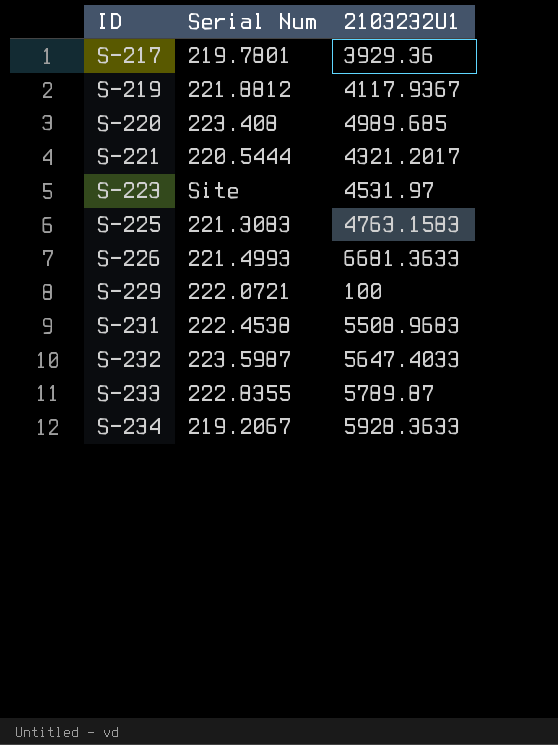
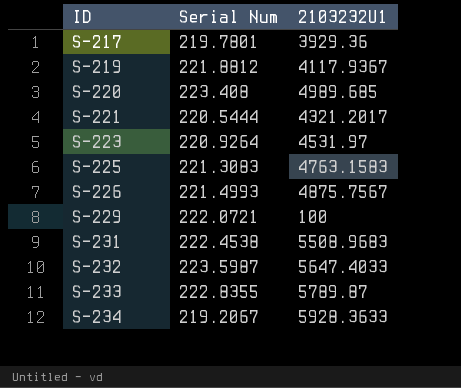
S-223 | Serial Num: Site -> 220.9264
S-226 | 2103232U1: 6681.3633 -> 4875.7567

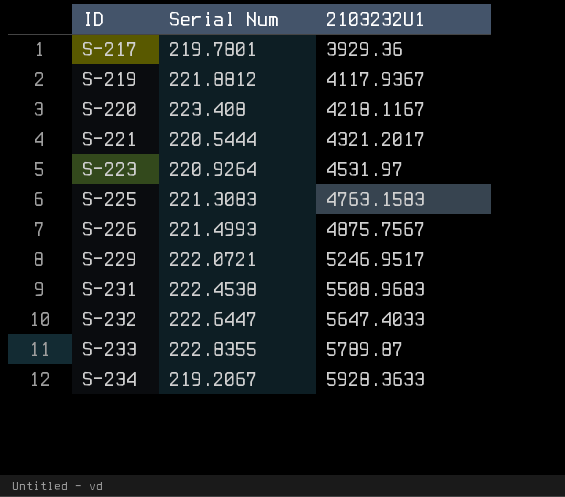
S-220 | 2103232U1: 4989.685 -> 4218.1167
S-229 | 2103232U1: 100 -> 5246.9517
S-232 | Serial Num: 223.5987 -> 222.6447

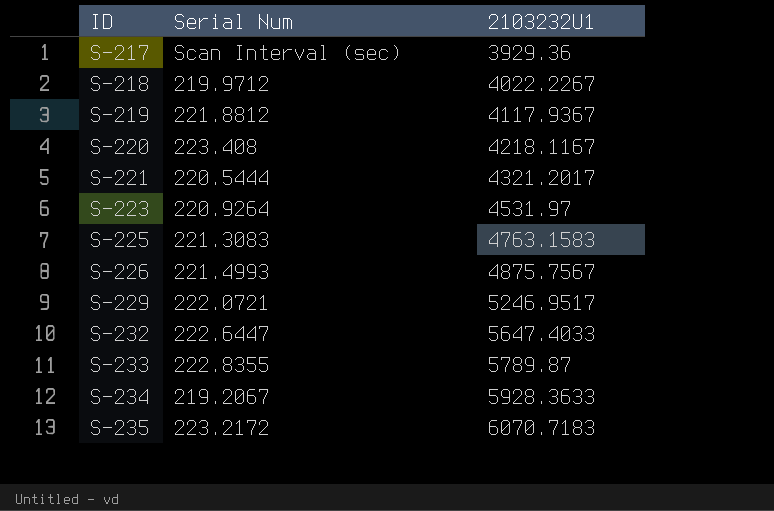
row S-231: 222.4538 | 5508.9683 -> none
S-217 | Serial Num: 219.7801 -> Scan Interval (sec)
row S-218: none -> 219.9712 | 4022.2267
row S-235: none -> 223.2172 | 6070.7183

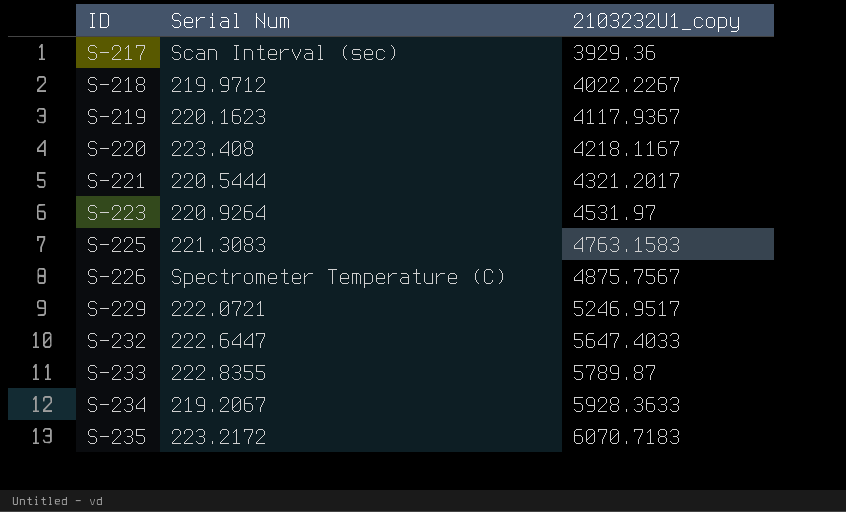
column name: 2103232U1 -> 2103232U1_copy
S-219 | Serial Num: 221.8812 -> 220.1623
S-226 | Serial Num: 221.4993 -> Spectrometer Temperature (C)

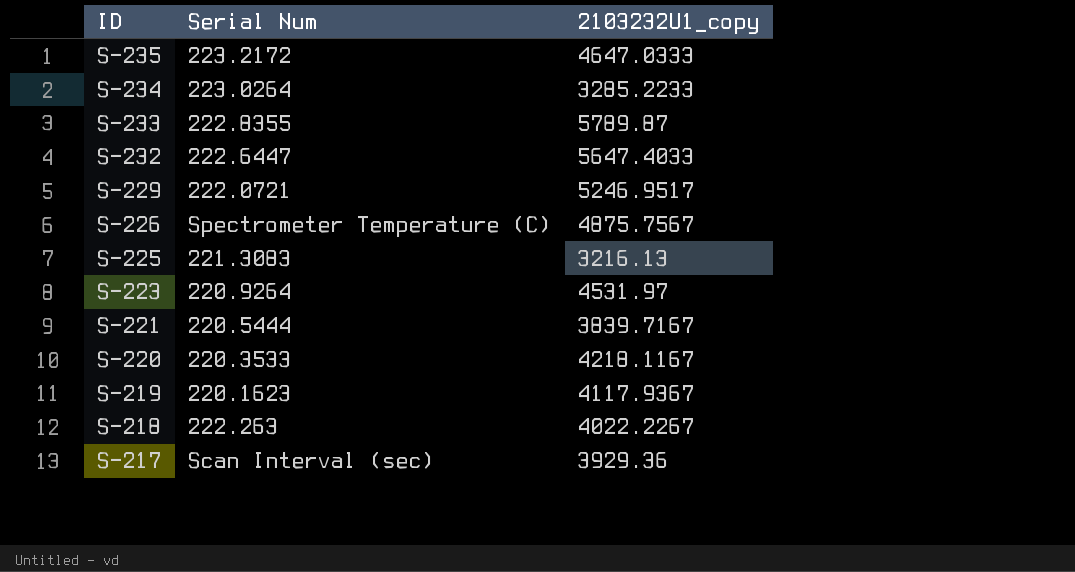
row order: ID ascending -> ID descending
S-235 | 2103232U1_copy: 6070.7183 -> 4647.0333
S-234 | Serial Num: 219.2067 -> 223.0264
S-234 | 2103232U1_copy: 5928.3633 -> 3285.2233
S-225 | 2103232U1_copy: 4763.1583 -> 3216.13
S-221 | 2103232U1_copy: 4321.2017 -> 3839.7167
S-220 | Serial Num: 223.408 -> 220.3533
S-218 | Serial Num: 219.9712 -> 222.263

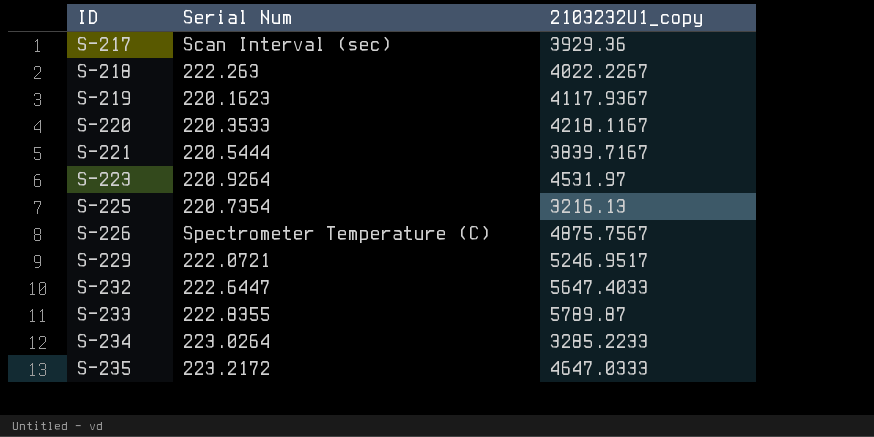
row order: ID descending -> ID ascending
S-225 | Serial Num: 221.3083 -> 220.7354

